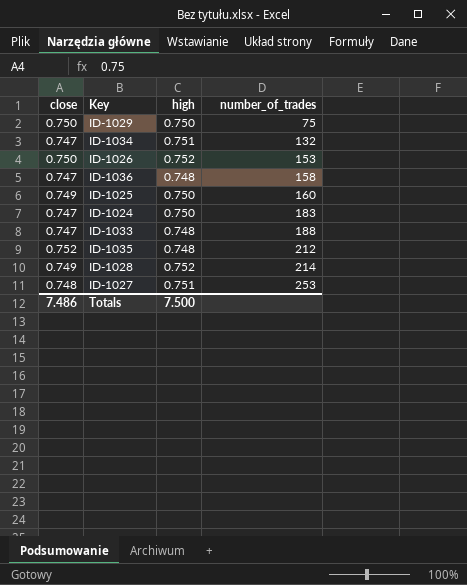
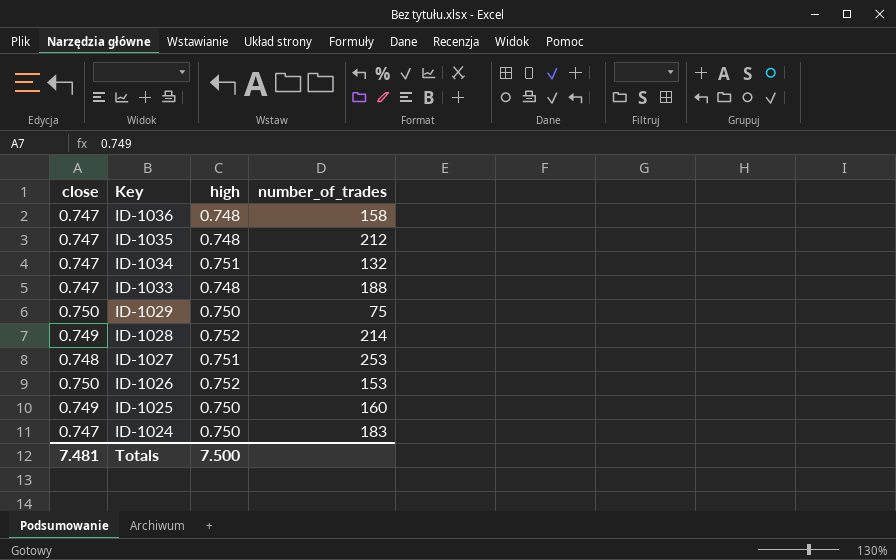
row order: number_of_trades ascending -> Key descending
ID-1035 | close: 0.752 -> 0.747
Totals | close: 7.486 -> 7.481

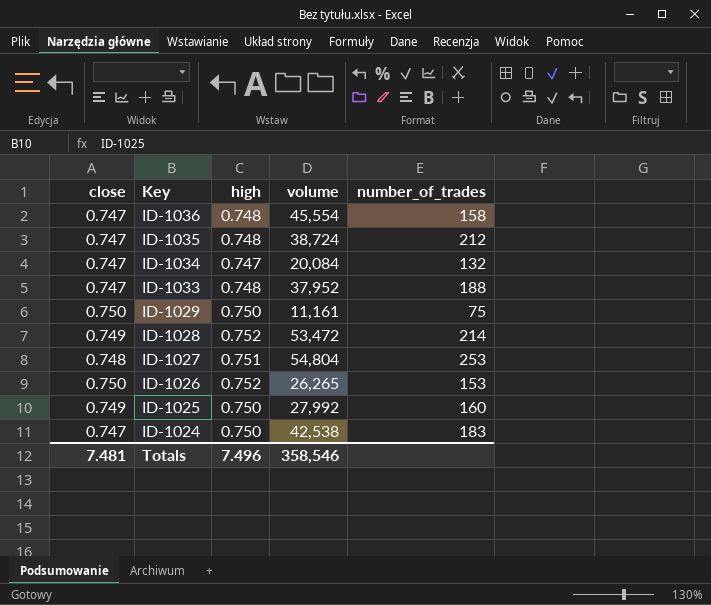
column volume | position: none -> 4
ID-1034 | high: 0.751 -> 0.747
Totals | high: 7.500 -> 7.496

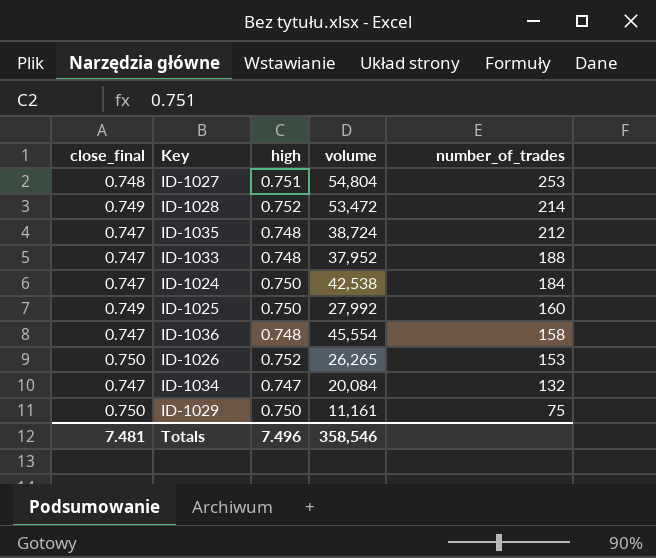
row order: Key descending -> number_of_trades descending
column name: close -> close_final
ID-1024 | number_of_trades: 183 -> 184

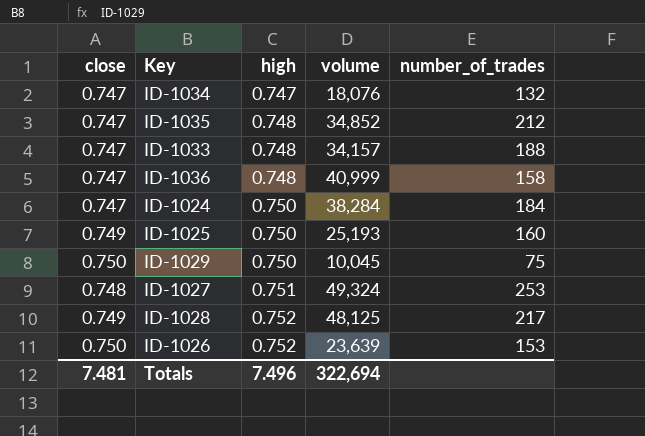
row order: number_of_trades descending -> high ascending
column name: close_final -> close
ID-1034 | volume: 20,084 -> 18,076
ID-1035 | volume: 38,724 -> 34,852
ID-1033 | volume: 37,952 -> 34,157
ID-1036 | volume: 45,554 -> 40,999
ID-1024 | volume: 42,538 -> 38,284
ID-1025 | volume: 27,992 -> 25,193
ID-1029 | volume: 11,161 -> 10,045
ID-1027 | volume: 54,804 -> 49,324
ID-1028 | volume: 53,472 -> 48,125
ID-1028 | number_of_trades: 214 -> 217
ID-1026 | volume: 26,265 -> 23,639
Totals | volume: 358,546 -> 322,694

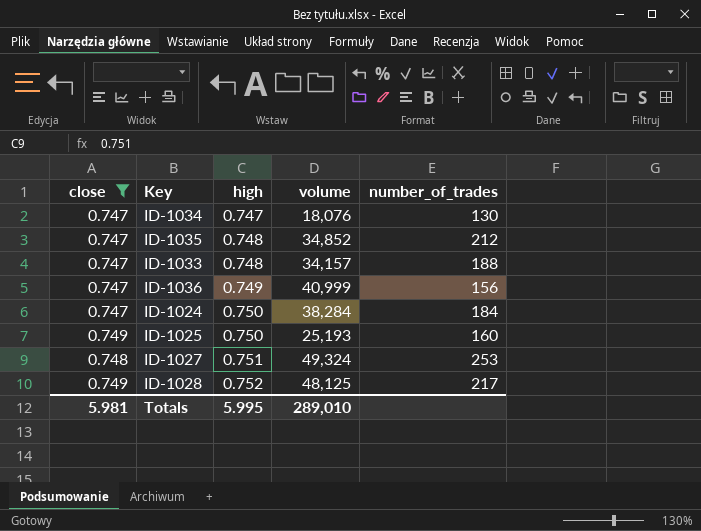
filter: none -> close != 0.750
ID-1034 | number_of_trades: 132 -> 130
ID-1036 | high: 0.748 -> 0.749
ID-1036 | number_of_trades: 158 -> 156
Totals | close: 7.481 -> 5.981
Totals | high: 7.496 -> 5.995
Totals | volume: 322,694 -> 289,010

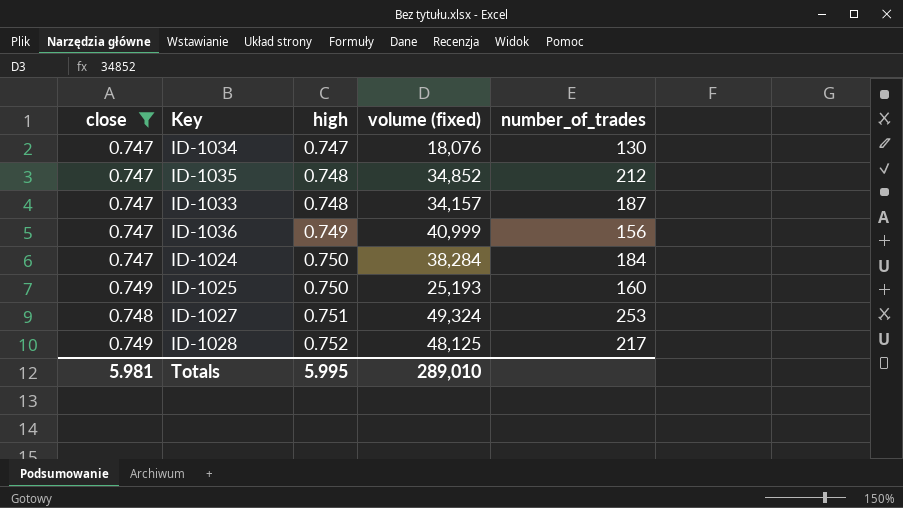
column name: volume -> volume (fixed)
ID-1033 | number_of_trades: 188 -> 187

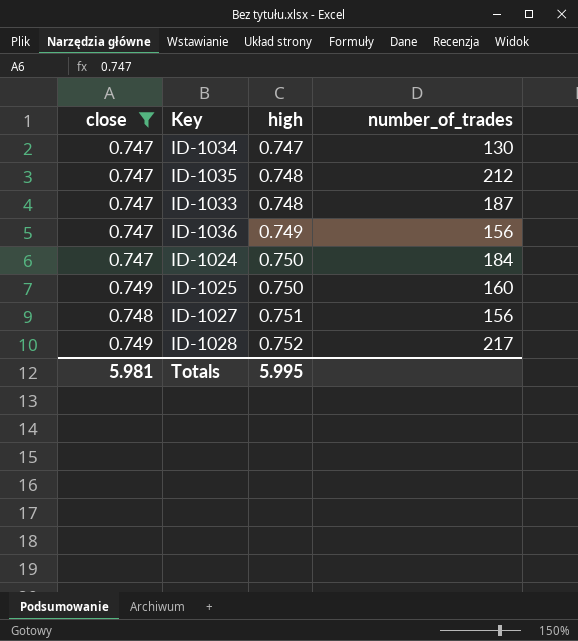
column volume (fixed) | position: 4 -> none
ID-1027 | number_of_trades: 253 -> 156

